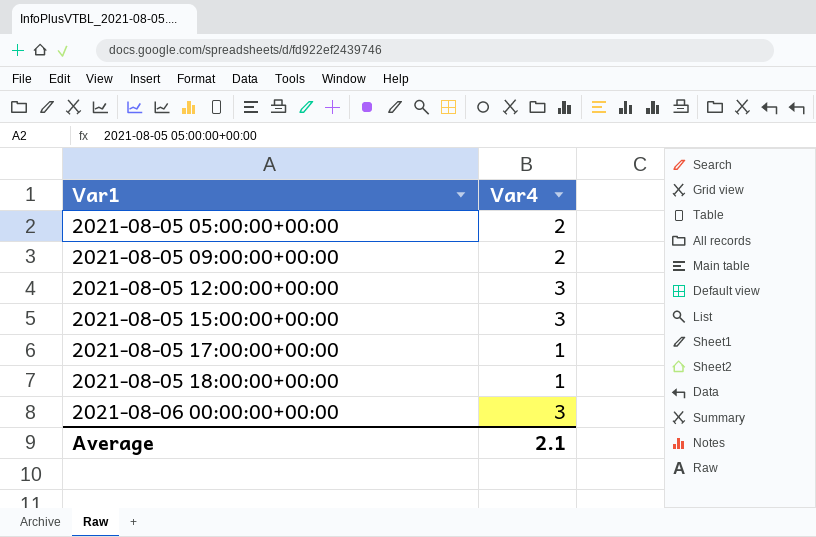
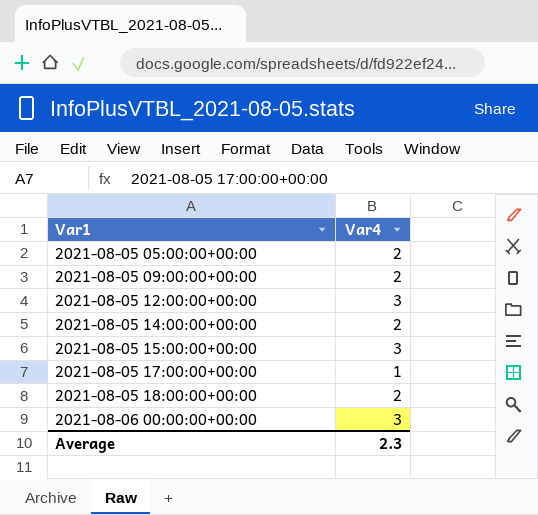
row 2021-08-05 14:00:00+00:00: none -> 2
2021-08-05 18:00:00+00:00 | Var4: 1 -> 2
Average | Var4: 2.1 -> 2.3

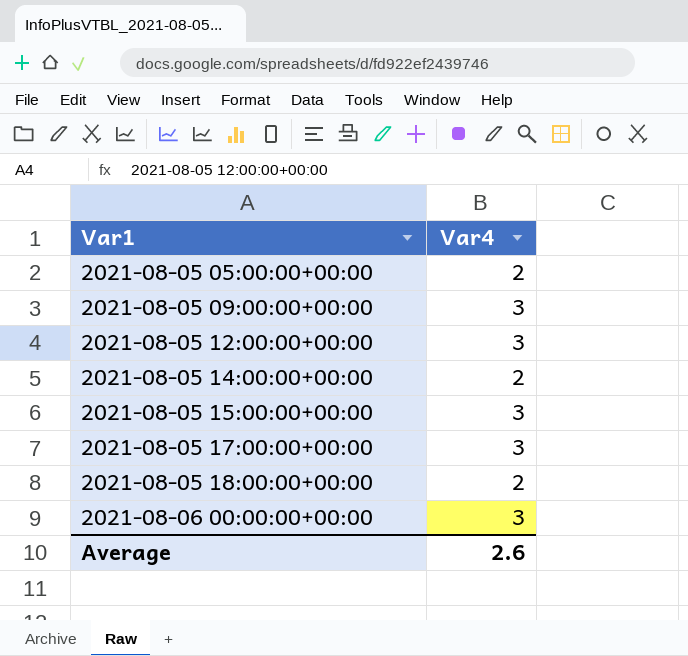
2021-08-05 09:00:00+00:00 | Var4: 2 -> 3
2021-08-05 17:00:00+00:00 | Var4: 1 -> 3
Average | Var4: 2.3 -> 2.6

